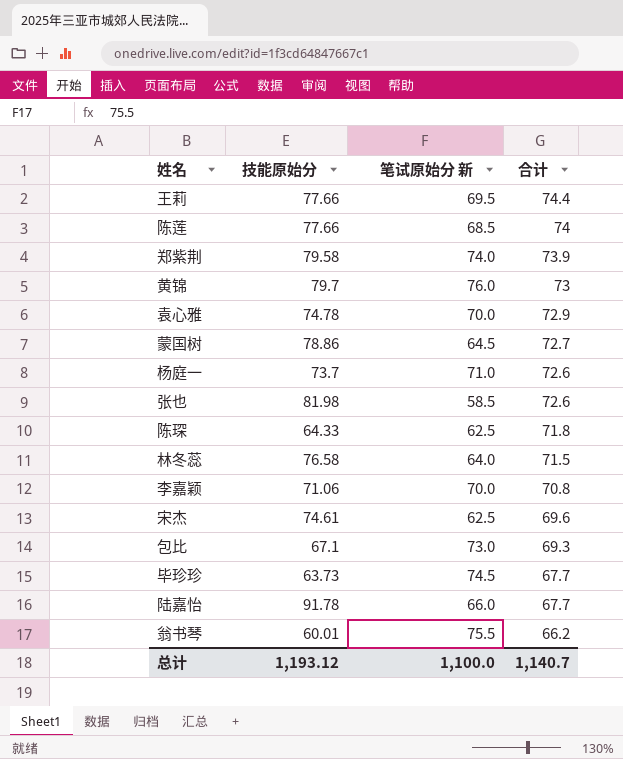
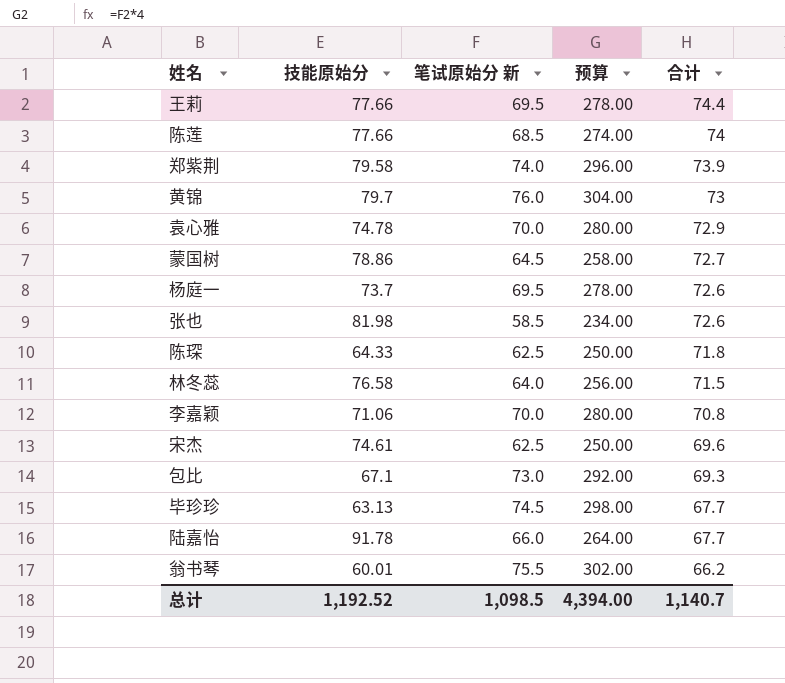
column 预算 | formula: none -> [笔试原始分 新] * 4
杨庭一 | 笔试原始分 新: 71.0 -> 69.5
毕珍珍 | 技能原始分: 63.73 -> 63.13
总计 | 技能原始分: 1,193.12 -> 1,192.52
总计 | 笔试原始分 新: 1,100.0 -> 1,098.5

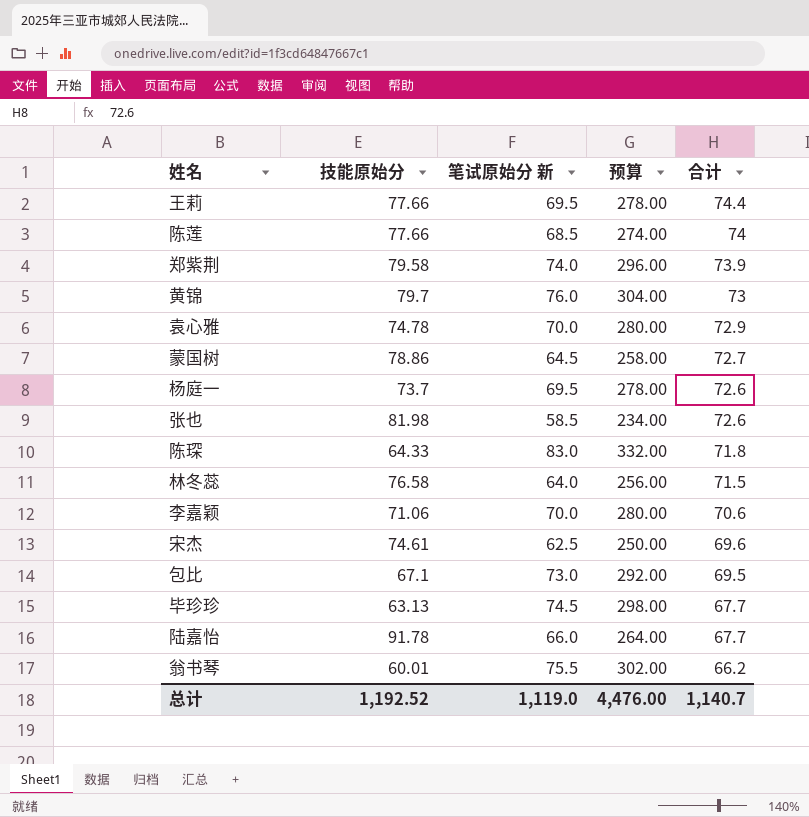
陈琛 | 笔试原始分 新: 62.5 -> 83.0
陈琛 | 预算: 250.00 -> 332.00
李嘉颖 | 合计: 70.8 -> 70.6
包比 | 合计: 69.3 -> 69.5
总计 | 笔试原始分 新: 1,098.5 -> 1,119.0
总计 | 预算: 4,394.00 -> 4,476.00

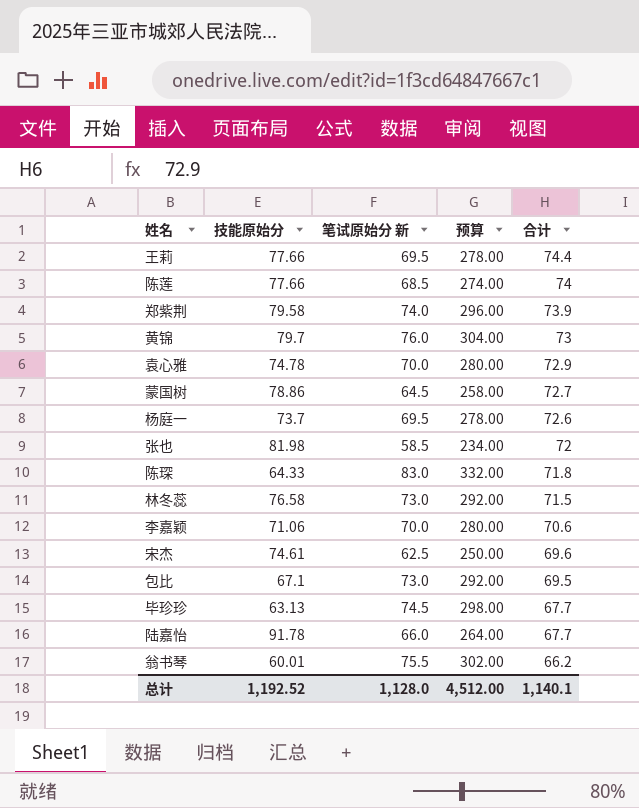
张也 | 合计: 72.6 -> 72
林冬蕊 | 笔试原始分 新: 64.0 -> 73.0
林冬蕊 | 预算: 256.00 -> 292.00
总计 | 笔试原始分 新: 1,119.0 -> 1,128.0
总计 | 预算: 4,476.00 -> 4,512.00
总计 | 合计: 1,140.7 -> 1,140.1

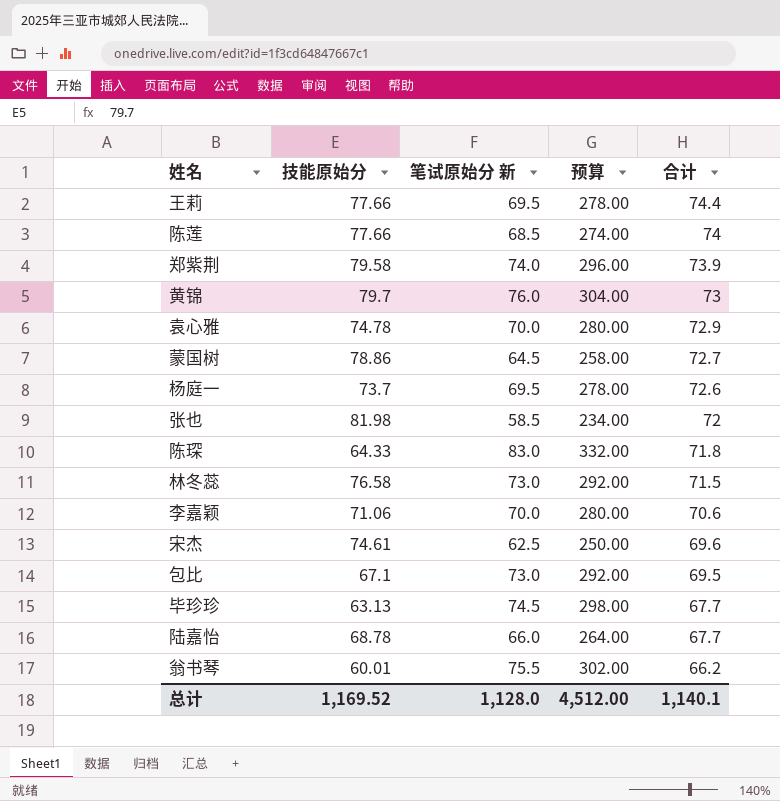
陆嘉怡 | 技能原始分: 91.78 -> 68.78
总计 | 技能原始分: 1,192.52 -> 1,169.52

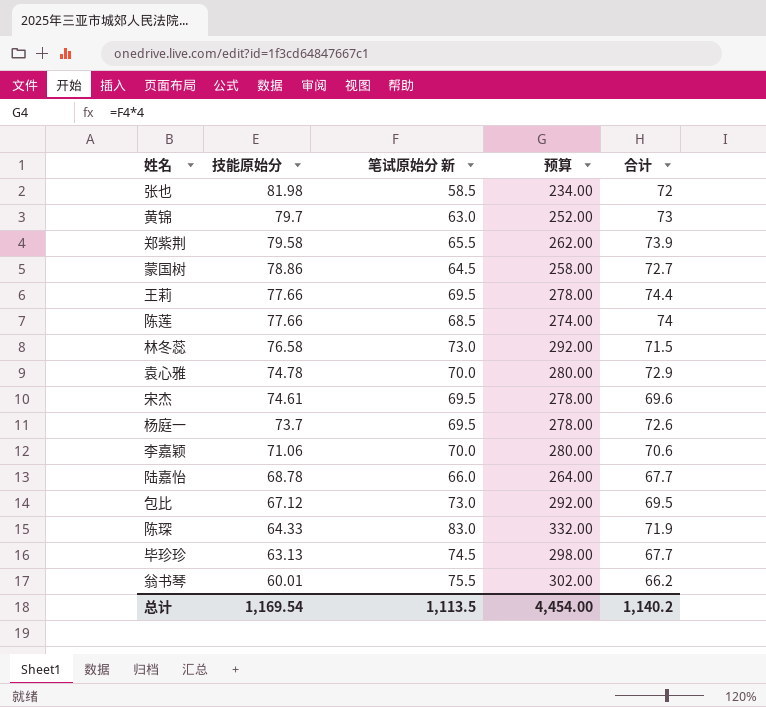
row order: 合计 descending -> 技能原始分 descending
黄锦 | 笔试原始分 新: 76.0 -> 63.0
黄锦 | 预算: 304.00 -> 252.00
郑紫荆 | 笔试原始分 新: 74.0 -> 65.5
郑紫荆 | 预算: 296.00 -> 262.00
宋杰 | 笔试原始分 新: 62.5 -> 69.5
宋杰 | 预算: 250.00 -> 278.00
包比 | 技能原始分: 67.1 -> 67.12
陈琛 | 合计: 71.8 -> 71.9
总计 | 技能原始分: 1,169.52 -> 1,169.54
总计 | 笔试原始分 新: 1,128.0 -> 1,113.5
总计 | 预算: 4,512.00 -> 4,454.00
总计 | 合计: 1,140.1 -> 1,140.2

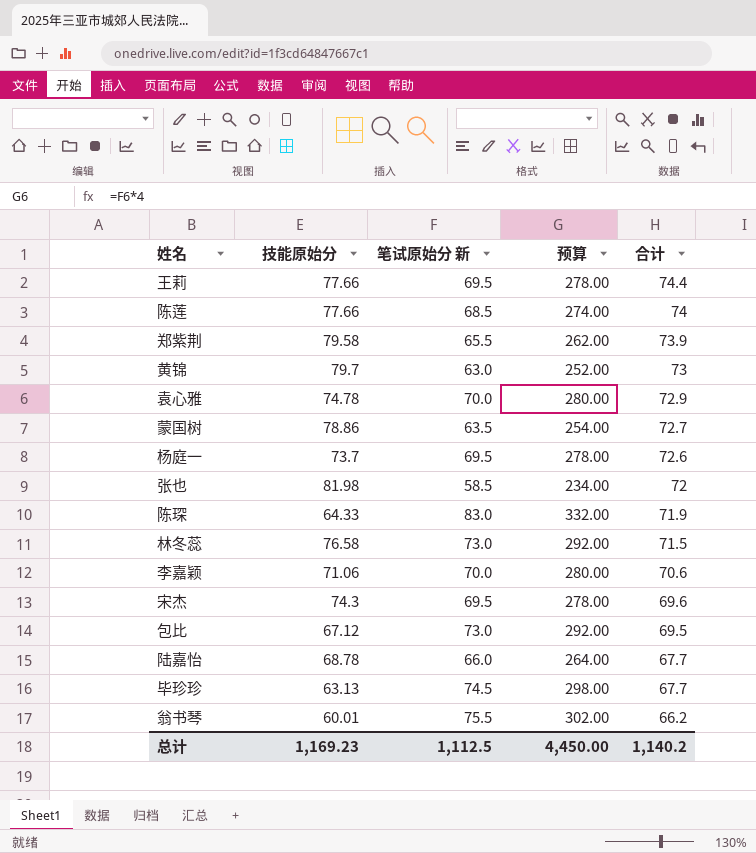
row order: 技能原始分 descending -> 合计 descending
蒙国树 | 笔试原始分 新: 64.5 -> 63.5
蒙国树 | 预算: 258.00 -> 254.00
宋杰 | 技能原始分: 74.61 -> 74.3
总计 | 技能原始分: 1,169.54 -> 1,169.23
总计 | 笔试原始分 新: 1,113.5 -> 1,112.5
总计 | 预算: 4,454.00 -> 4,450.00

